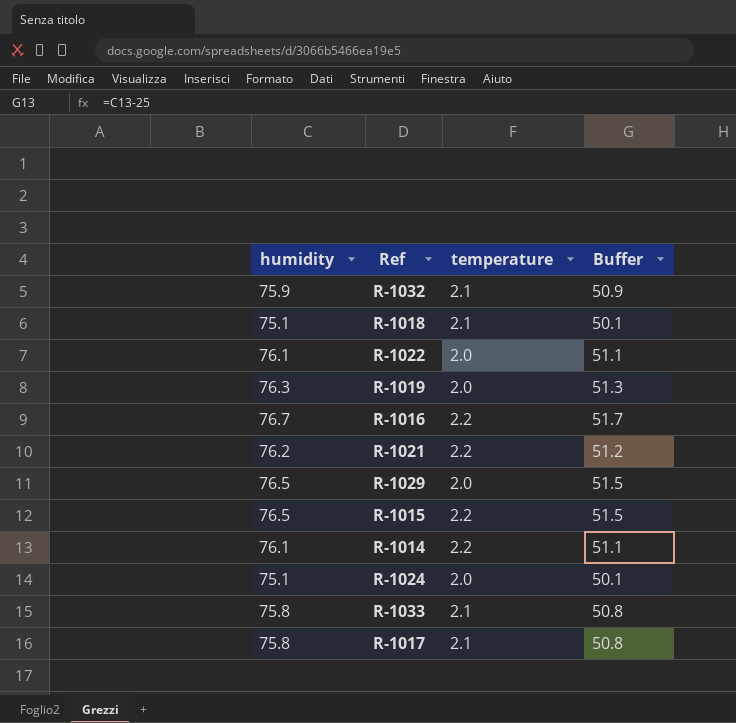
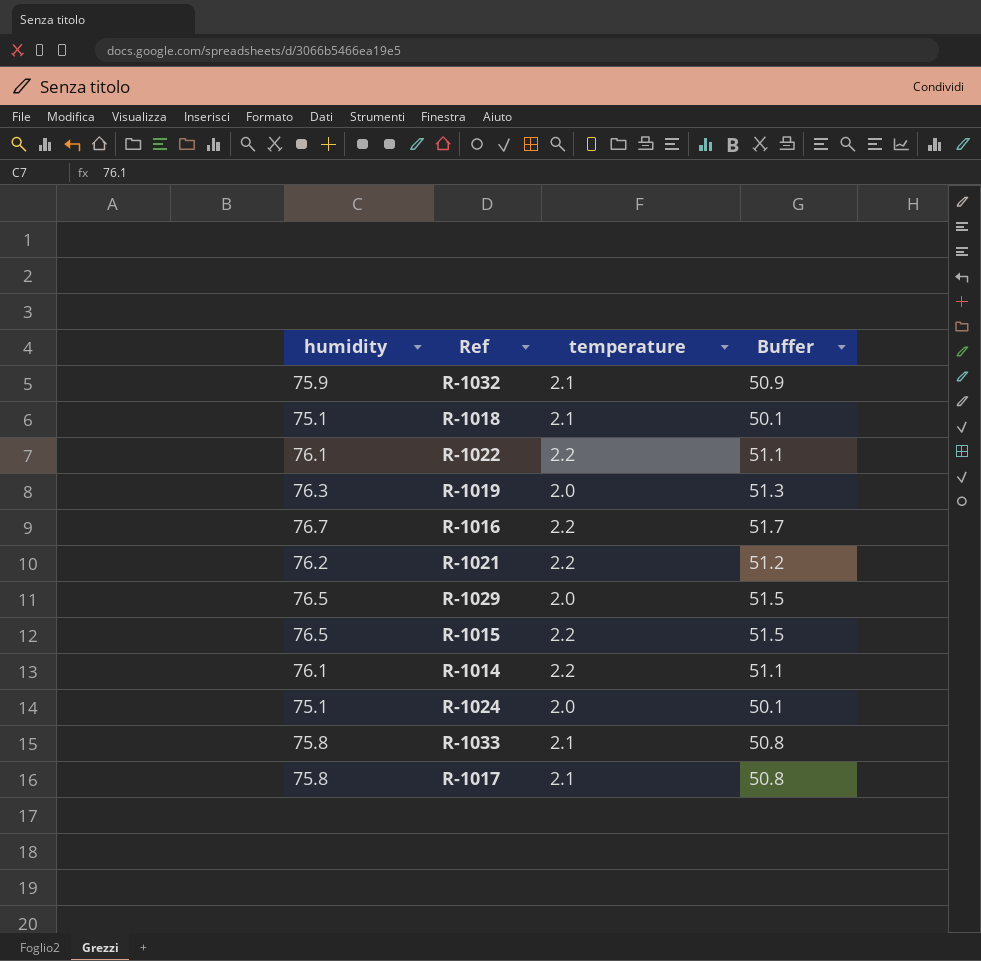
R-1022 | temperature: 2.0 -> 2.2

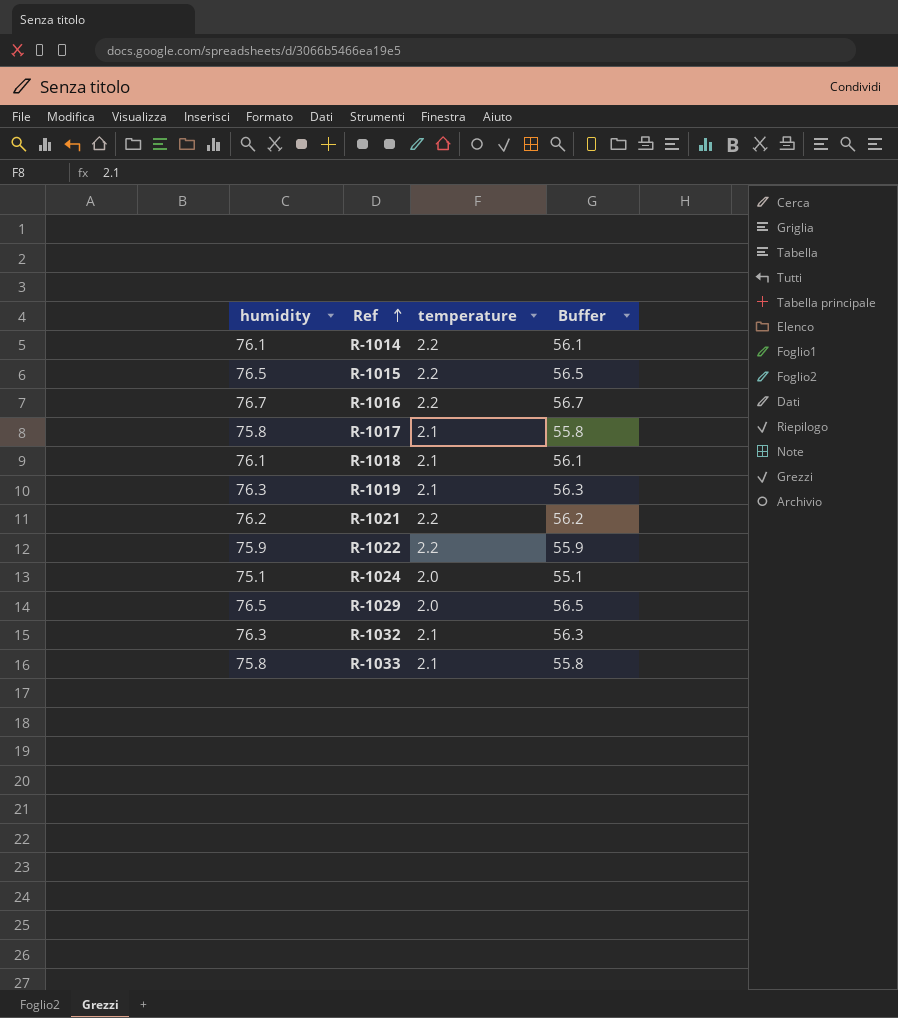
row order: none -> Ref ascending
column Buffer | formula: [humidity] - 25 -> [humidity] - 20
R-1018 | humidity: 75.1 -> 76.1
R-1019 | temperature: 2.0 -> 2.1
R-1022 | humidity: 76.1 -> 75.9
R-1032 | humidity: 75.9 -> 76.3

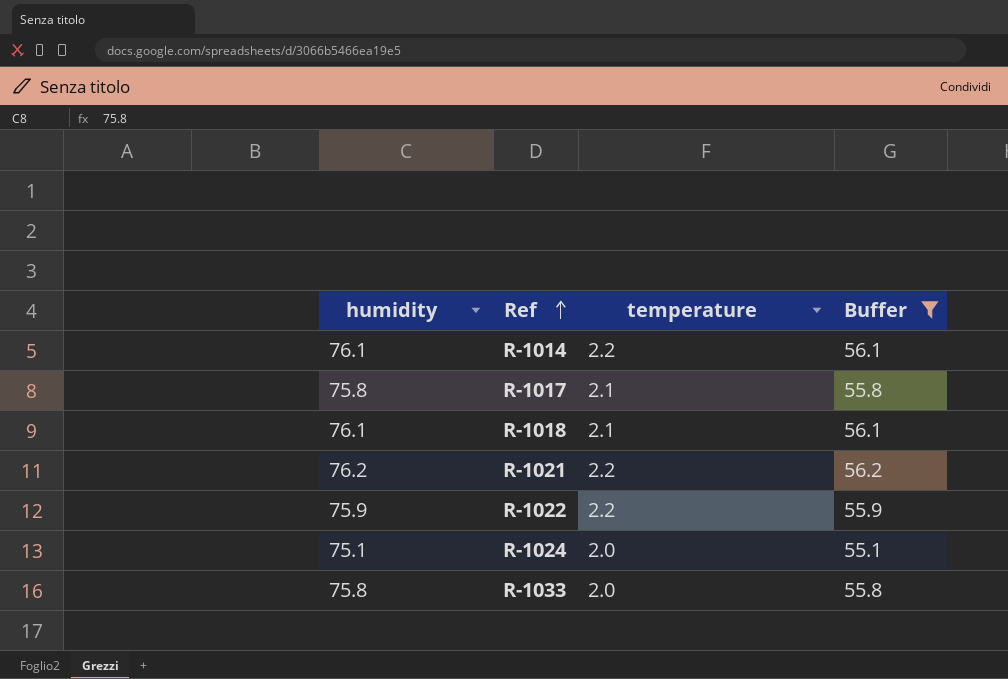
filter: none -> Buffer <= 56.2
R-1033 | temperature: 2.1 -> 2.0

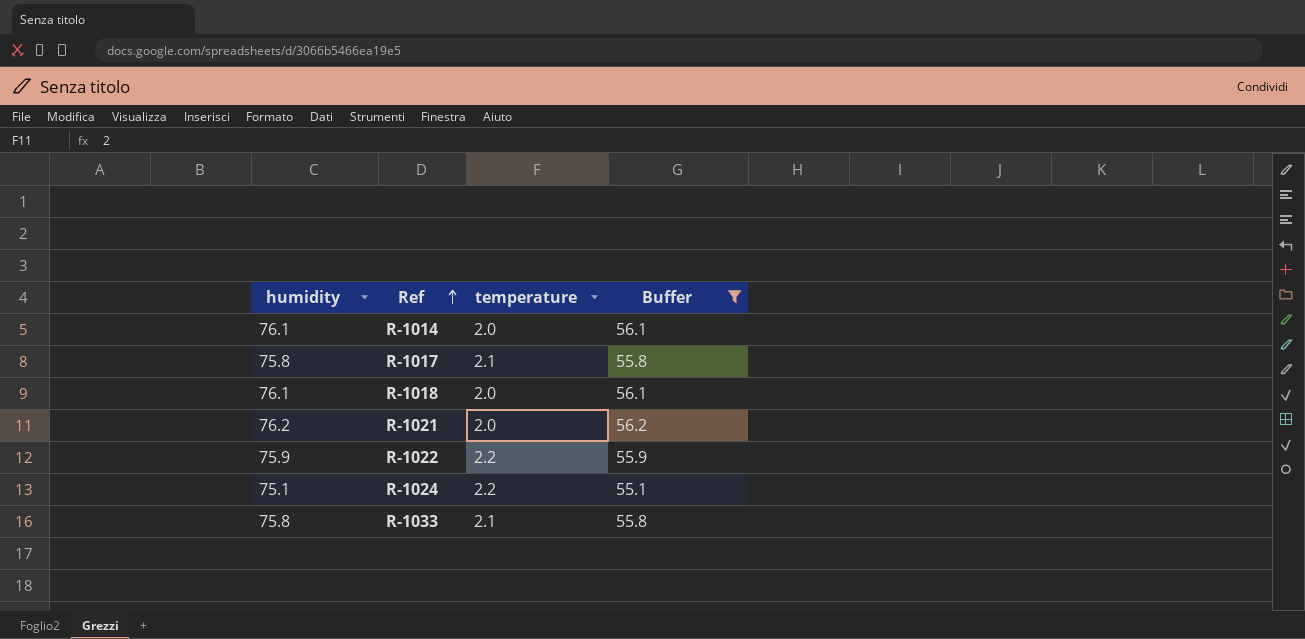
R-1014 | temperature: 2.2 -> 2.0
R-1018 | temperature: 2.1 -> 2.0
R-1021 | temperature: 2.2 -> 2.0
R-1024 | temperature: 2.0 -> 2.2
R-1033 | temperature: 2.0 -> 2.1

